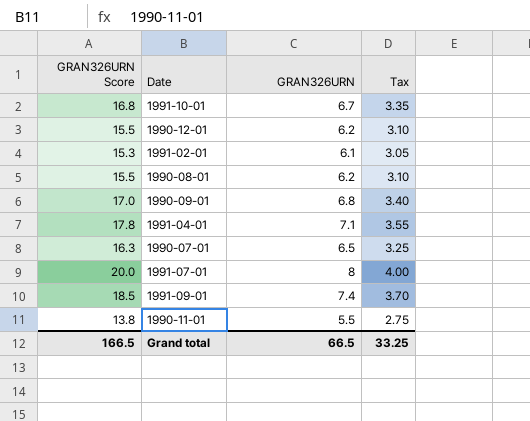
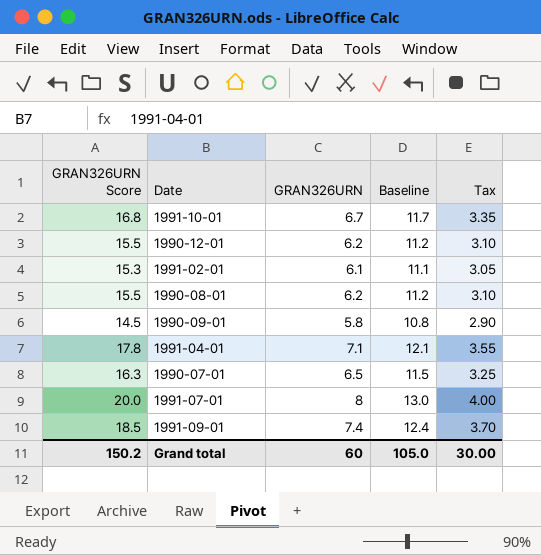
column Baseline | formula: none -> [GRAN326URN] + 5
row 1990-11-01: 13.8 | 5.5 | 2.75 -> none
1990-09-01 | GRAN326URN Score: 17.0 -> 14.5
1990-09-01 | GRAN326URN: 6.8 -> 5.8
1990-09-01 | Tax: 3.40 -> 2.90
Grand total | GRAN326URN Score: 166.5 -> 150.2
Grand total | GRAN326URN: 66.5 -> 60
Grand total | Tax: 33.25 -> 30.00

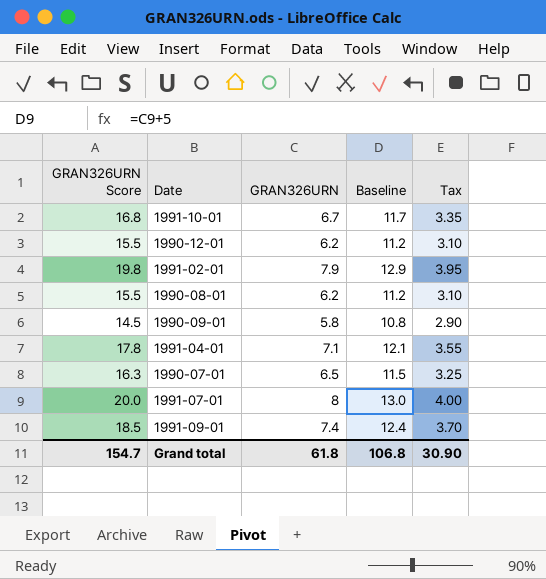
1991-02-01 | GRAN326URN Score: 15.3 -> 19.8
1991-02-01 | GRAN326URN: 6.1 -> 7.9
1991-02-01 | Baseline: 11.1 -> 12.9
1991-02-01 | Tax: 3.05 -> 3.95
Grand total | GRAN326URN Score: 150.2 -> 154.7
Grand total | GRAN326URN: 60 -> 61.8
Grand total | Baseline: 105.0 -> 106.8
Grand total | Tax: 30.00 -> 30.90

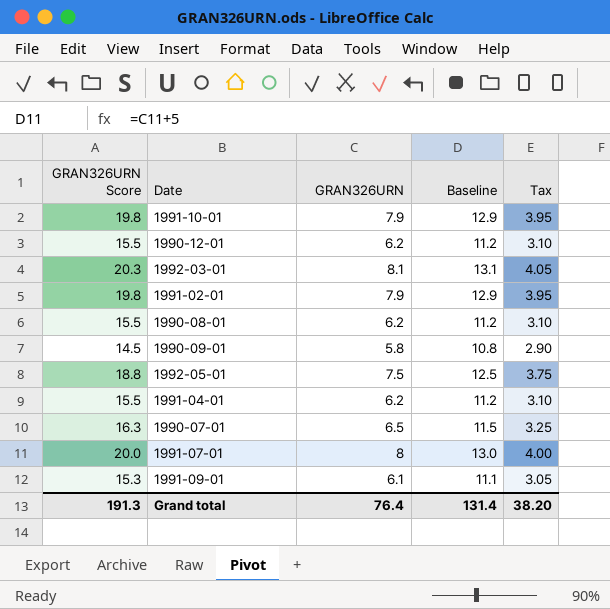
1991-10-01 | GRAN326URN Score: 16.8 -> 19.8
1991-10-01 | GRAN326URN: 6.7 -> 7.9
1991-10-01 | Baseline: 11.7 -> 12.9
1991-10-01 | Tax: 3.35 -> 3.95
row 1992-03-01: none -> 20.3 | 8.1 | 13.1 | 4.05
row 1992-05-01: none -> 18.8 | 7.5 | 12.5 | 3.75
1991-04-01 | GRAN326URN Score: 17.8 -> 15.5
1991-04-01 | GRAN326URN: 7.1 -> 6.2
1991-04-01 | Baseline: 12.1 -> 11.2
1991-04-01 | Tax: 3.55 -> 3.10
1991-09-01 | GRAN326URN Score: 18.5 -> 15.3
1991-09-01 | GRAN326URN: 7.4 -> 6.1
1991-09-01 | Baseline: 12.4 -> 11.1
1991-09-01 | Tax: 3.70 -> 3.05
Grand total | GRAN326URN Score: 154.7 -> 191.3
Grand total | GRAN326URN: 61.8 -> 76.4
Grand total | Baseline: 106.8 -> 131.4
Grand total | Tax: 30.90 -> 38.20

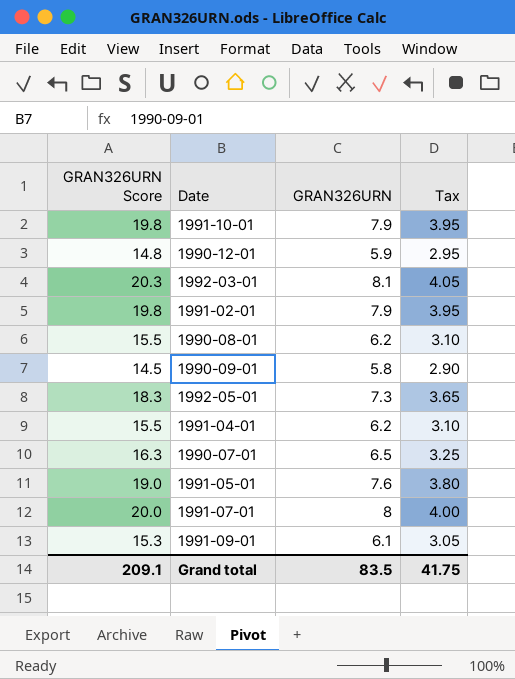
column Baseline | formula: [GRAN326URN] + 5 -> none
1990-12-01 | GRAN326URN Score: 15.5 -> 14.8
1990-12-01 | GRAN326URN: 6.2 -> 5.9
1990-12-01 | Tax: 3.10 -> 2.95
1992-05-01 | GRAN326URN Score: 18.8 -> 18.3
1992-05-01 | GRAN326URN: 7.5 -> 7.3
1992-05-01 | Tax: 3.75 -> 3.65
row 1991-05-01: none -> 19.0 | 7.6 | 3.80
Grand total | GRAN326URN Score: 191.3 -> 209.1
Grand total | GRAN326URN: 76.4 -> 83.5
Grand total | Tax: 38.20 -> 41.75

